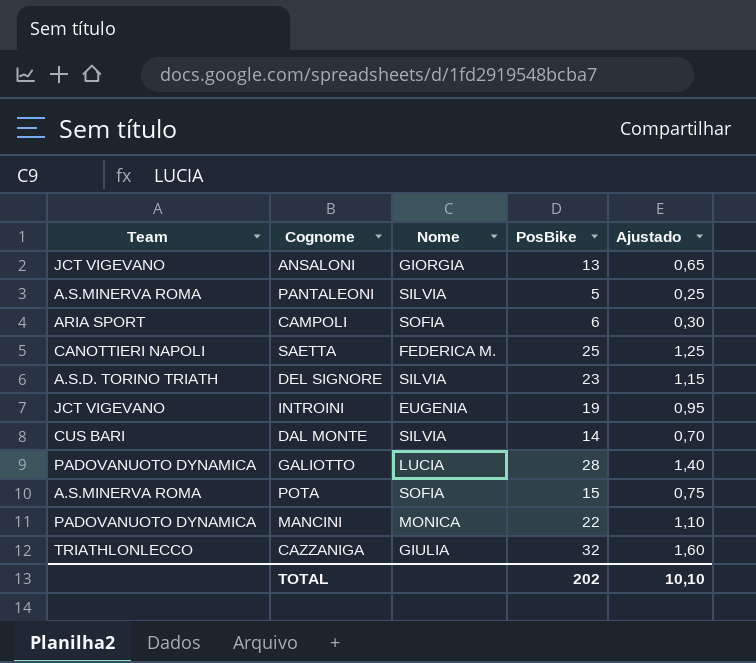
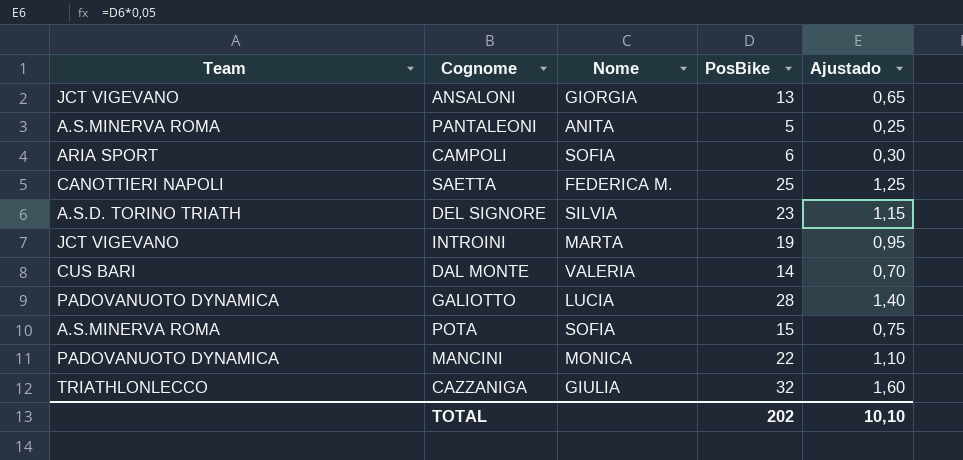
PANTALEONI | Nome: SILVIA -> ANITA
INTROINI | Nome: EUGENIA -> MARTA
DAL MONTE | Nome: SILVIA -> VALERIA

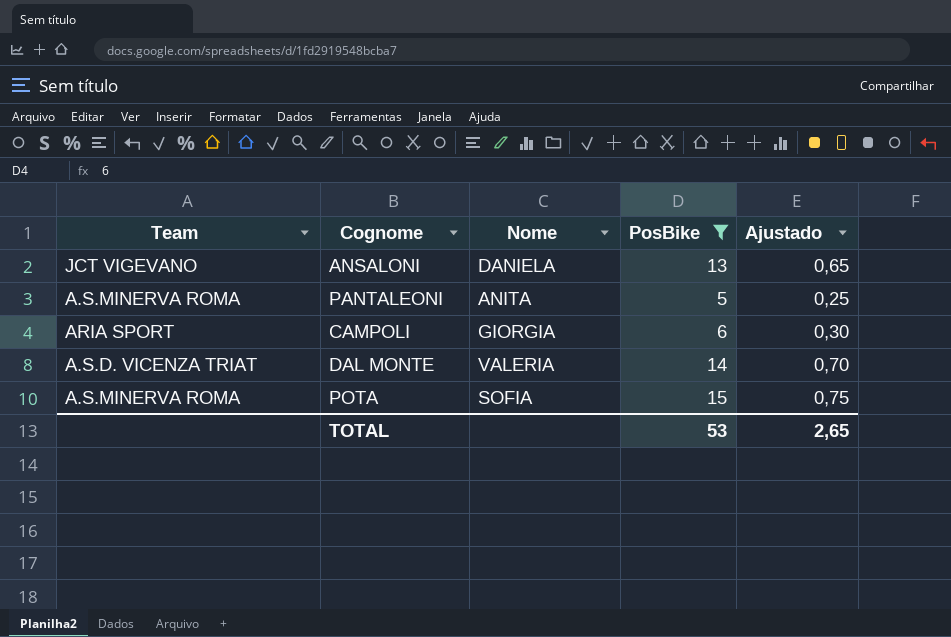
filter: none -> PosBike <= 15
ANSALONI | Nome: GIORGIA -> DANIELA
CAMPOLI | Nome: SOFIA -> GIORGIA
DAL MONTE | Team: CUS BARI -> A.S.D. VICENZA TRIAT
TOTAL | PosBike: 202 -> 53
TOTAL | Ajustado: 10,10 -> 2,65

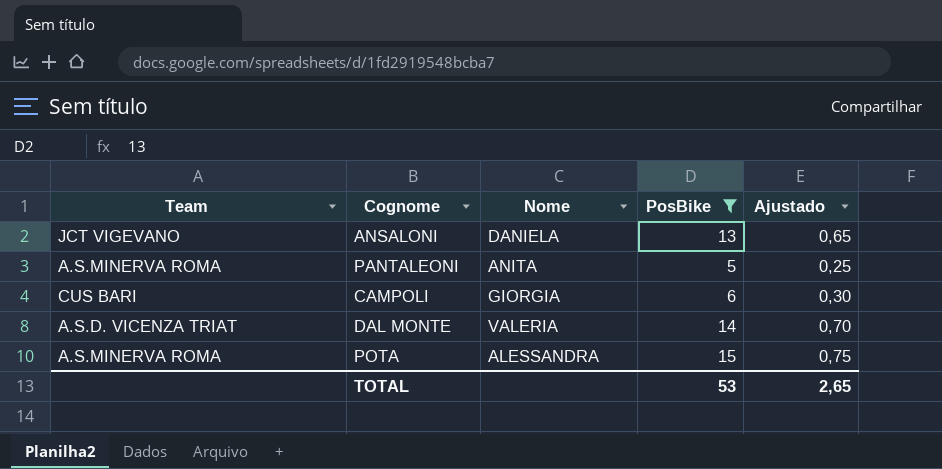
CAMPOLI | Team: ARIA SPORT -> CUS BARI
POTA | Nome: SOFIA -> ALESSANDRA

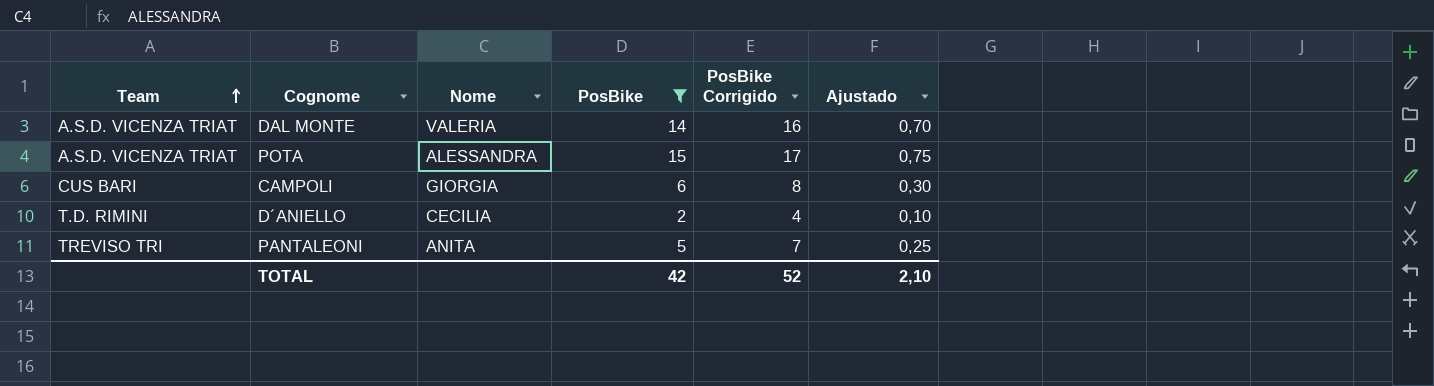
row order: none -> Team ascending
column PosBike Corrigido | formula: none -> [PosBike] + 2
row ANSALONI: JCT VIGEVANO | DANIELA | 13 | 0,65 -> none
POTA | Team: A.S.MINERVA ROMA -> A.S.D. VICENZA TRIAT
row D´ANIELLO: none -> T.D. RIMINI | CECILIA | 2 | 4 | 0,10
PANTALEONI | Team: A.S.MINERVA ROMA -> TREVISO TRI
TOTAL | PosBike: 53 -> 42
TOTAL | Ajustado: 2,65 -> 2,10

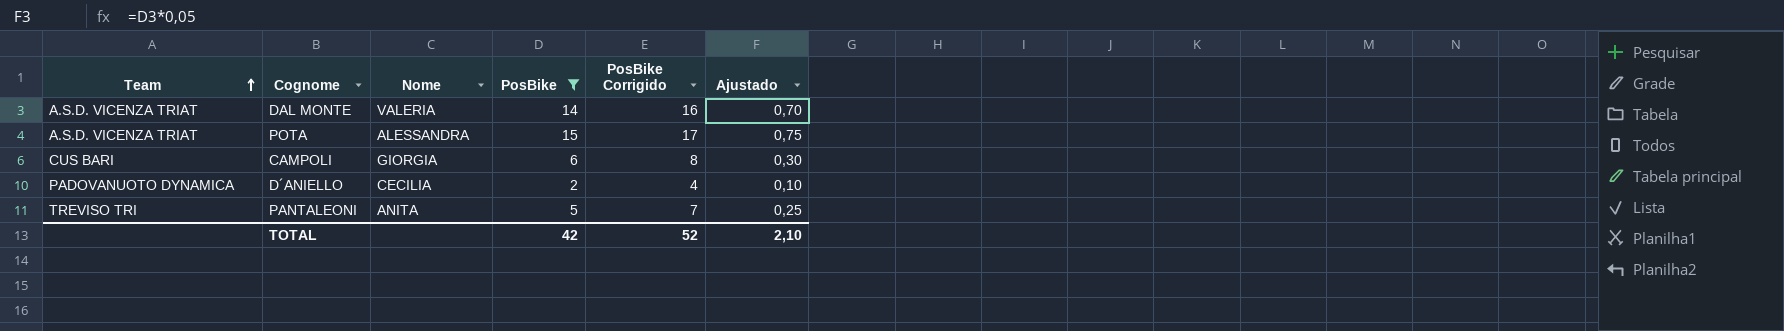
D´ANIELLO | Team: T.D. RIMINI -> PADOVANUOTO DYNAMICA

